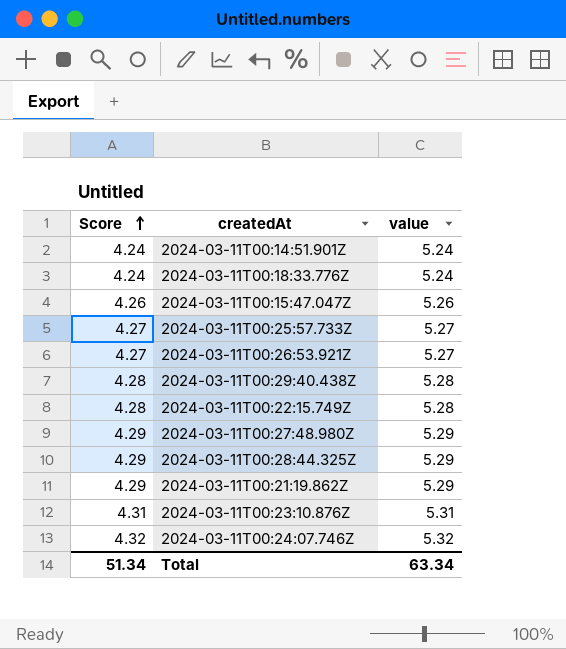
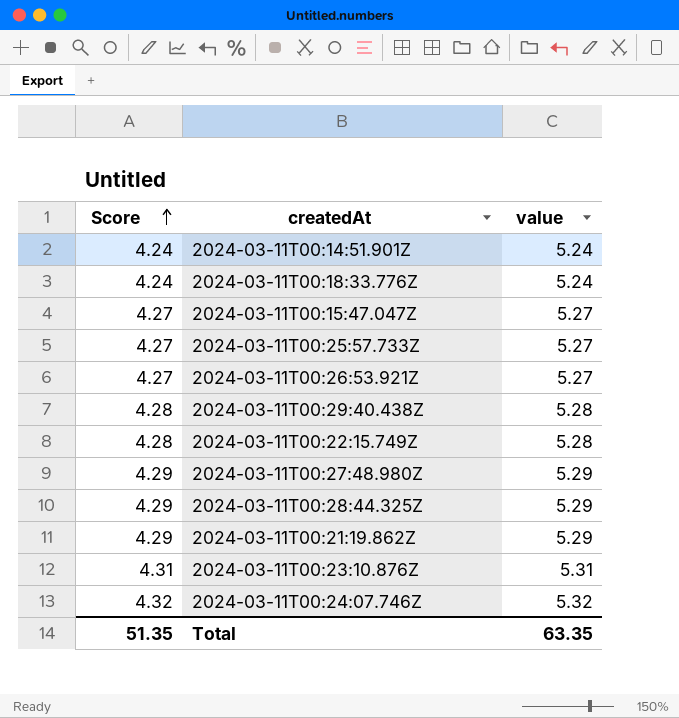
2024-03-11T00:15:47.047Z | Score: 4.26 -> 4.27
2024-03-11T00:15:47.047Z | value: 5.26 -> 5.27
Total | Score: 51.34 -> 51.35
Total | value: 63.34 -> 63.35

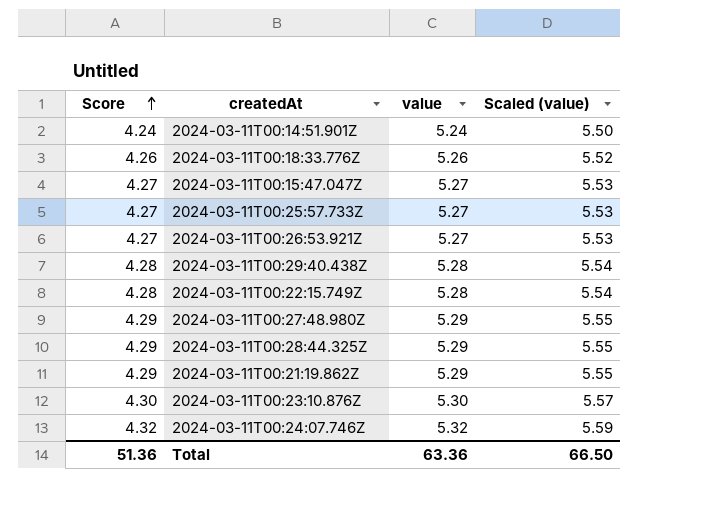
column Scaled (value) | formula: none -> [value] * 1.05
2024-03-11T00:18:33.776Z | Score: 4.24 -> 4.26
2024-03-11T00:18:33.776Z | value: 5.24 -> 5.26
2024-03-11T00:23:10.876Z | Score: 4.31 -> 4.30
2024-03-11T00:23:10.876Z | value: 5.31 -> 5.30
Total | Score: 51.35 -> 51.36
Total | value: 63.35 -> 63.36

